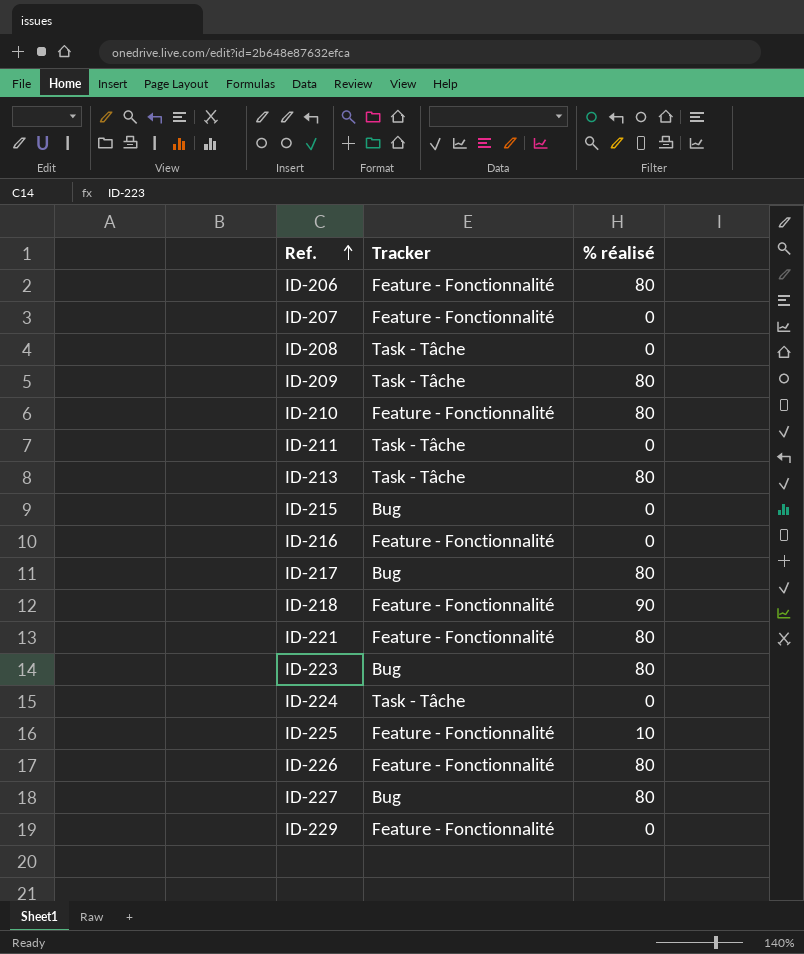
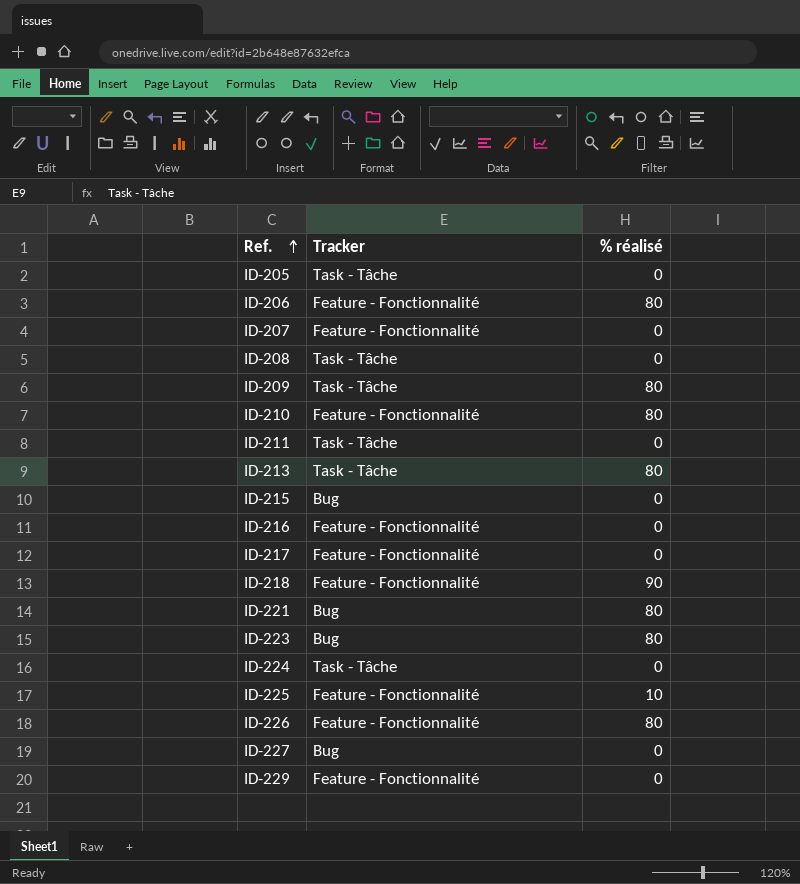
row ID-205: none -> Task - Tâche | 0
ID-217 | Tracker: Bug -> Feature - Fonctionnalité
ID-217 | % réalisé: 80 -> 0
ID-221 | Tracker: Feature - Fonctionnalité -> Bug
ID-227 | % réalisé: 80 -> 0

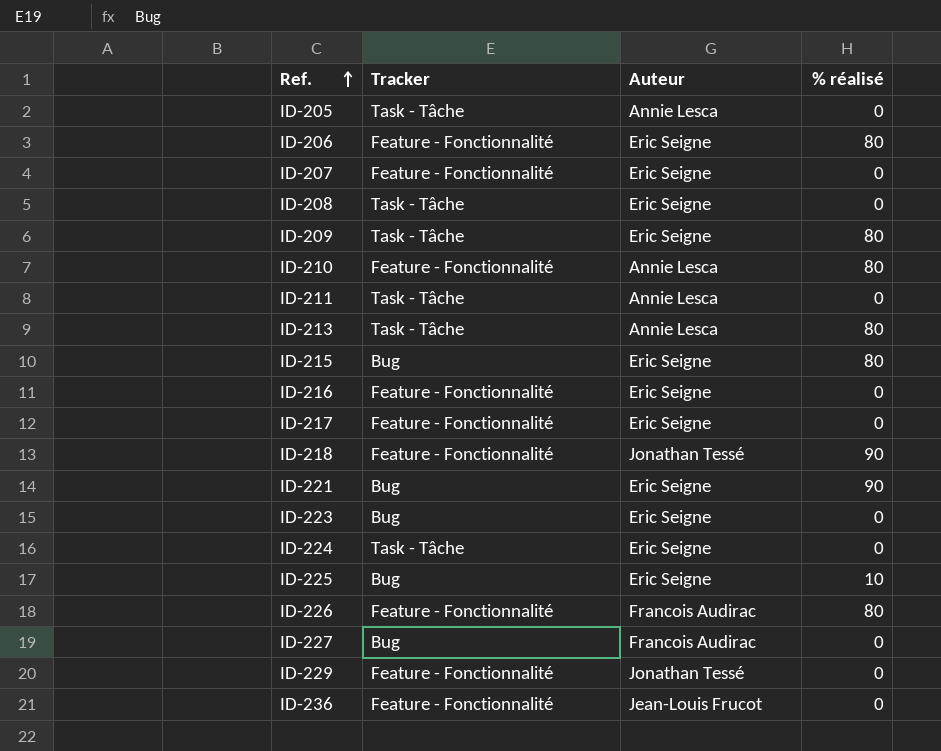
column Auteur | position: none -> 3
ID-215 | % réalisé: 0 -> 80
ID-221 | % réalisé: 80 -> 90
ID-223 | % réalisé: 80 -> 0
ID-225 | Tracker: Feature - Fonctionnalité -> Bug
row ID-236: none -> Feature - Fonctionnalité | Jean-Louis Frucot | 0

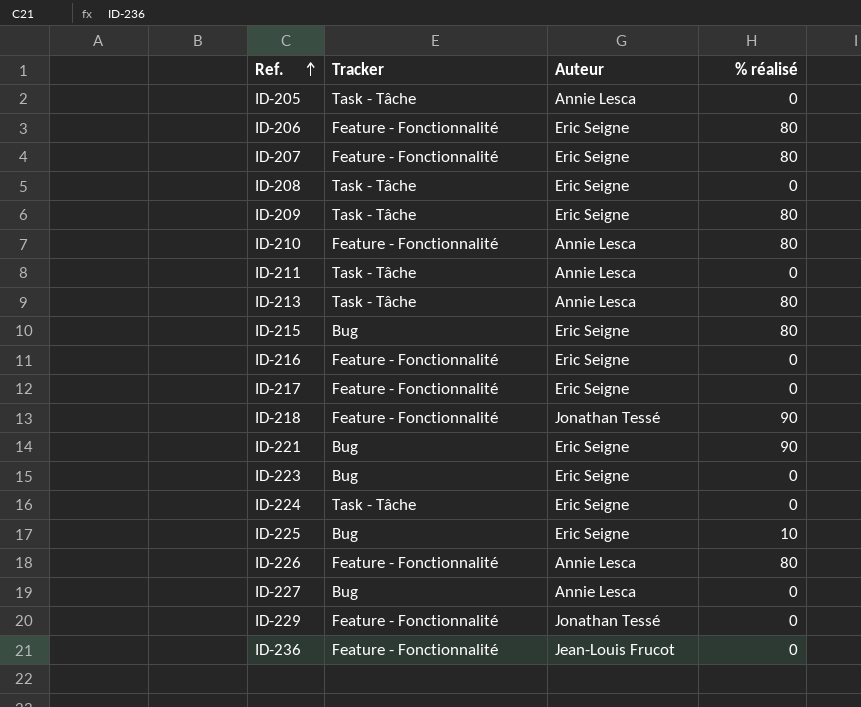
ID-207 | % réalisé: 0 -> 80
ID-226 | Auteur: Francois Audirac -> Annie Lesca
ID-227 | Auteur: Francois Audirac -> Annie Lesca

